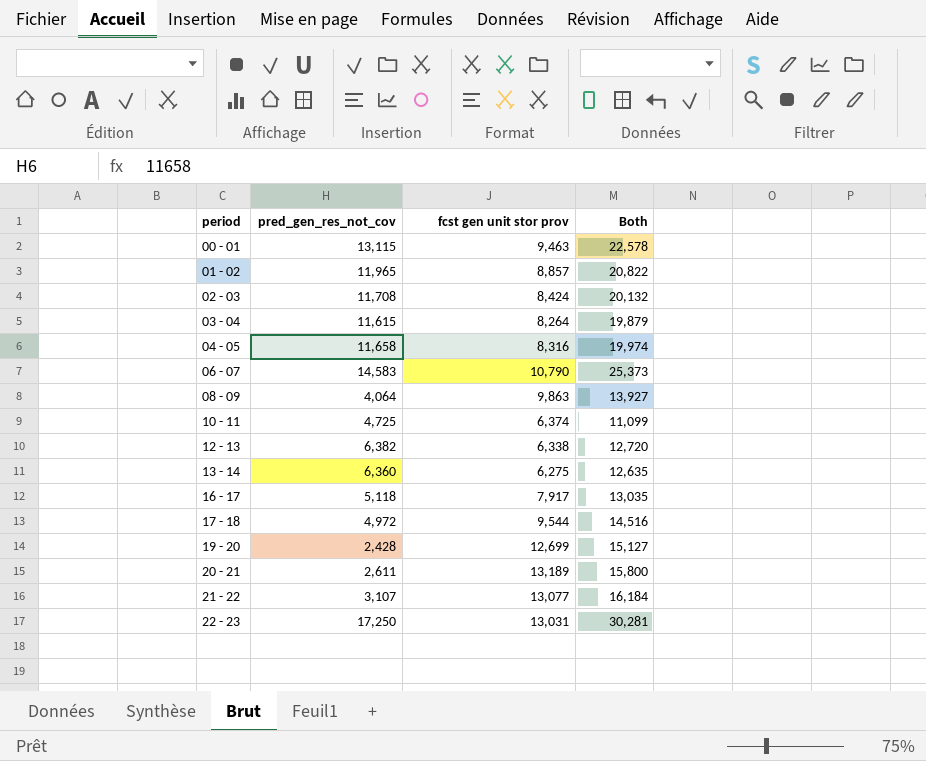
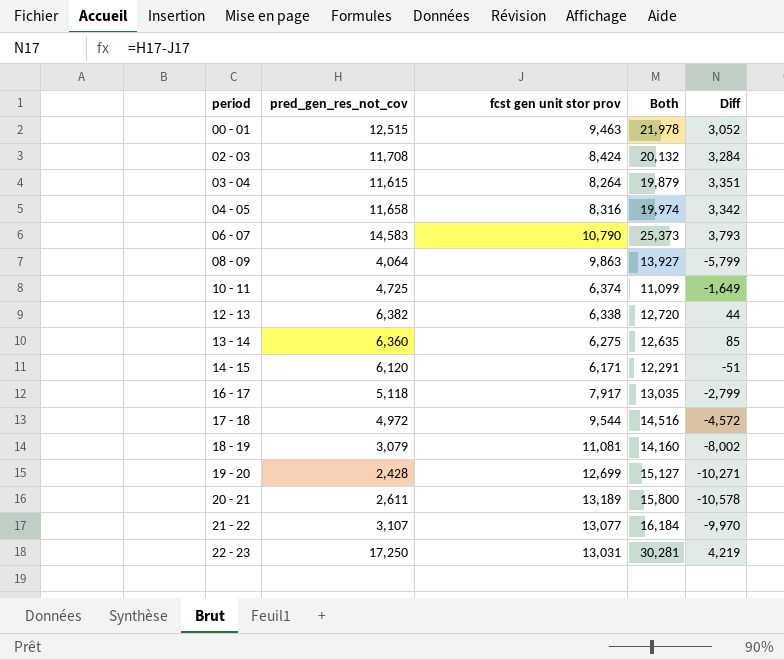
column Diff | formula: none -> [pred_gen_res_not_cov] - [fcst gen unit stor prov]
row 01 - 02: 11,965 | 8,857 | 20,822 -> none
00 - 01 | pred_gen_res_not_cov: 13,115 -> 12,515
00 - 01 | Both: 22,578 -> 21,978
row 14 - 15: none -> 6,120 | 6,171 | 12,291 | -51
row 18 - 19: none -> 3,079 | 11,081 | 14,160 | -8,002

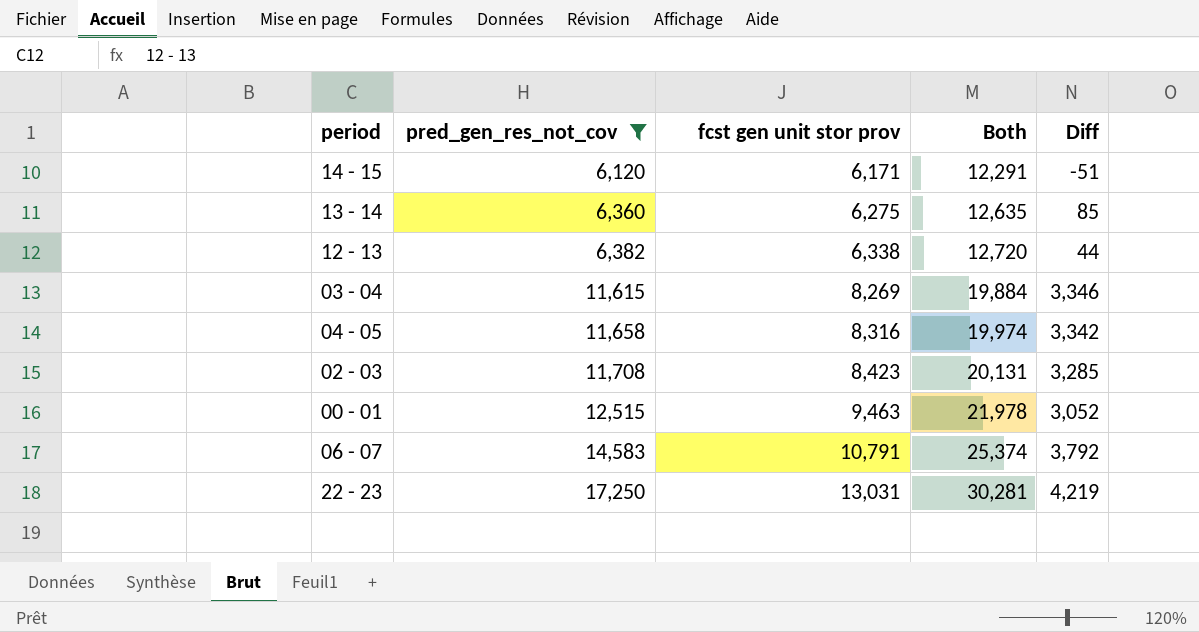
filter: none -> pred_gen_res_not_cov >= 6,120
row order: period ascending -> pred_gen_res_not_cov ascending
03 - 04 | fcst gen unit stor prov: 8,264 -> 8,269
03 - 04 | Both: 19,879 -> 19,884
03 - 04 | Diff: 3,351 -> 3,346
02 - 03 | fcst gen unit stor prov: 8,424 -> 8,423
02 - 03 | Both: 20,132 -> 20,131
02 - 03 | Diff: 3,284 -> 3,285
06 - 07 | fcst gen unit stor prov: 10,790 -> 10,791
06 - 07 | Both: 25,373 -> 25,374
06 - 07 | Diff: 3,793 -> 3,792

